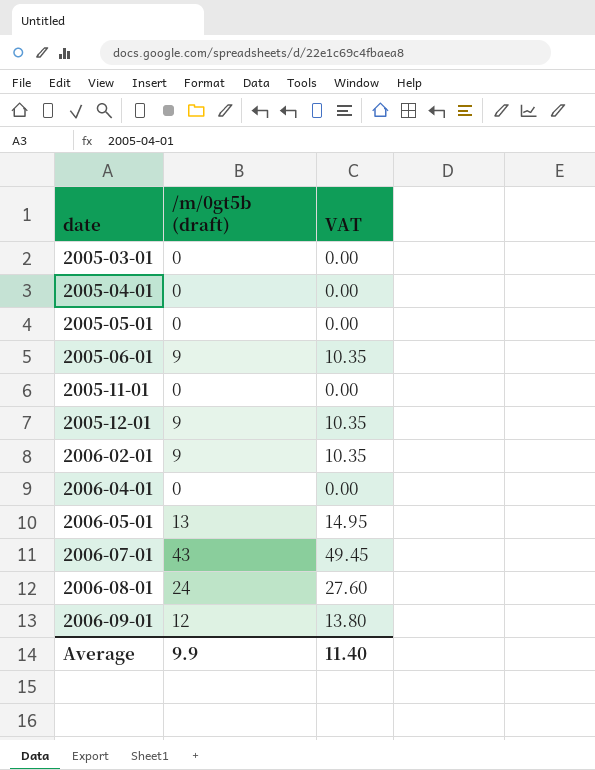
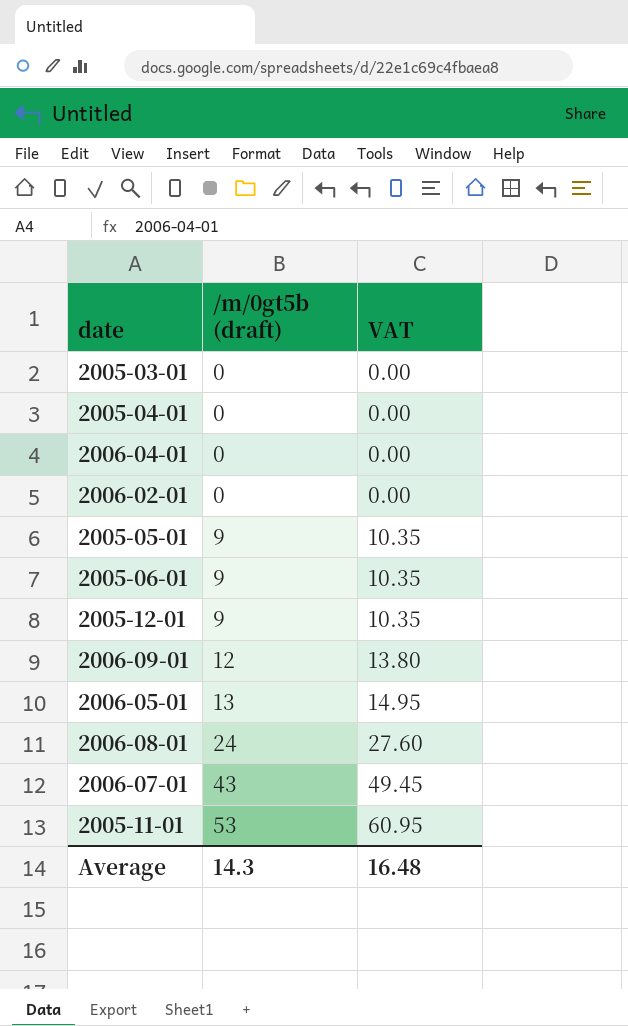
row order: date ascending -> /m/0gt5b (draft) ascending
2006-02-01 | /m/0gt5b (draft): 9 -> 0
2006-02-01 | VAT: 10.35 -> 0.00
2005-05-01 | /m/0gt5b (draft): 0 -> 9
2005-05-01 | VAT: 0.00 -> 10.35
2005-11-01 | /m/0gt5b (draft): 0 -> 53
2005-11-01 | VAT: 0.00 -> 60.95
Average | /m/0gt5b (draft): 9.9 -> 14.3
Average | VAT: 11.40 -> 16.48

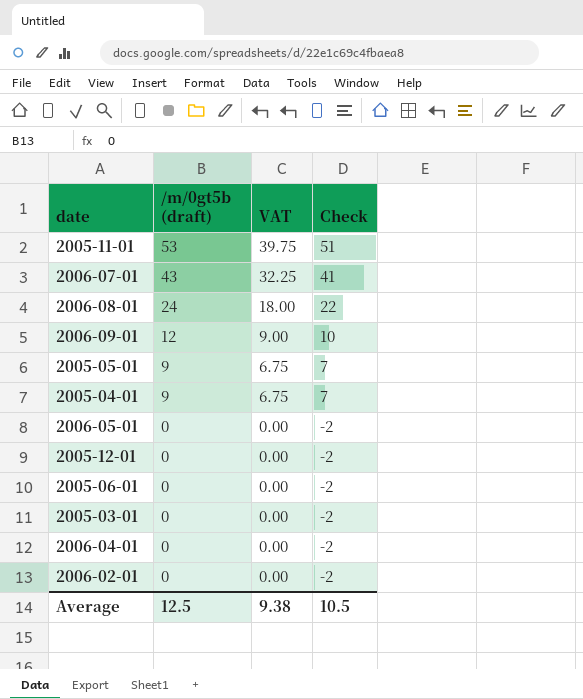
row order: /m/0gt5b (draft) ascending -> /m/0gt5b (draft) descending
column VAT | formula: [/m/0gt5b (draft)] * 1.15 -> [/m/0gt5b (draft)] * 0.75
column Check | formula: none -> [/m/0gt5b (draft)] - 2
2005-04-01 | /m/0gt5b (draft): 0 -> 9
2006-05-01 | /m/0gt5b (draft): 13 -> 0
2005-12-01 | /m/0gt5b (draft): 9 -> 0
2005-06-01 | /m/0gt5b (draft): 9 -> 0
Average | /m/0gt5b (draft): 14.3 -> 12.5
Average | VAT: 16.48 -> 9.38

